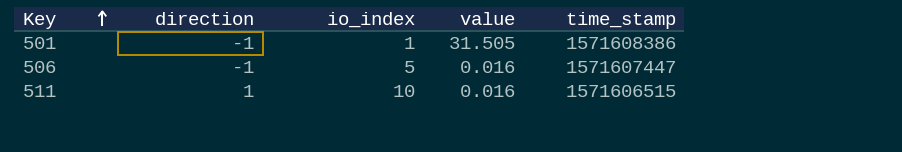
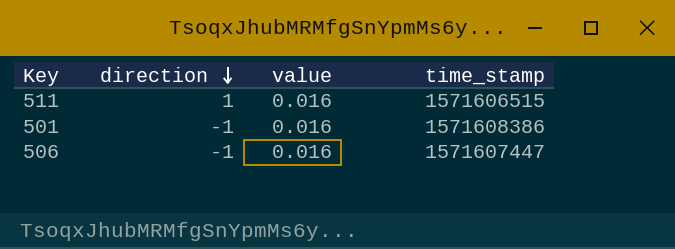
row order: Key ascending -> direction descending
column io_index | position: 3 -> none
501 | value: 31.505 -> 0.016

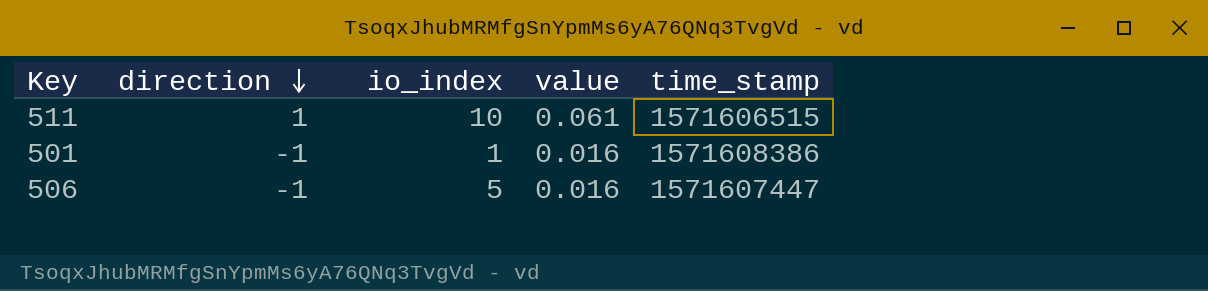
column io_index | position: none -> 3
511 | value: 0.016 -> 0.061

